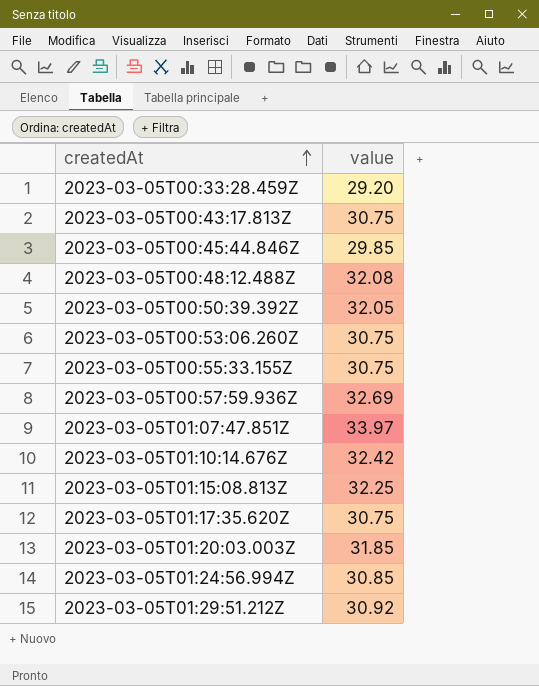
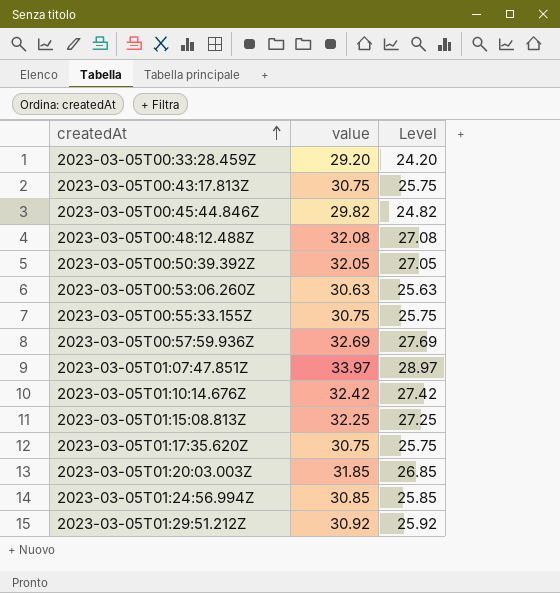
column Level | formula: none -> [value] - 5
2023-03-05T00:45:44.846Z | value: 29.85 -> 29.82
2023-03-05T00:53:06.260Z | value: 30.75 -> 30.63

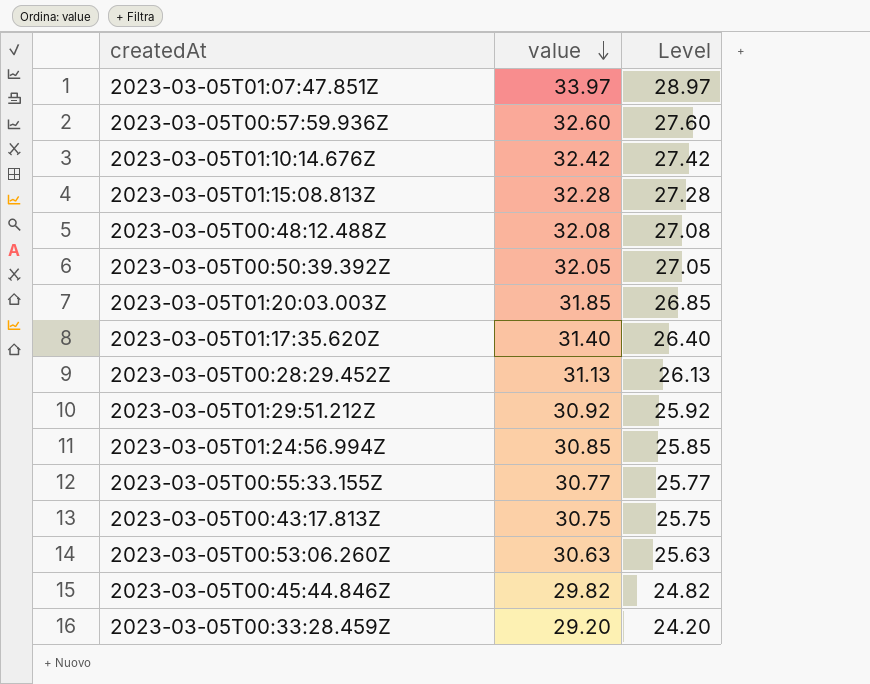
row order: createdAt ascending -> value descending
2023-03-05T00:57:59.936Z | value: 32.69 -> 32.60
2023-03-05T00:57:59.936Z | Level: 27.69 -> 27.60
2023-03-05T01:15:08.813Z | value: 32.25 -> 32.28
2023-03-05T01:15:08.813Z | Level: 27.25 -> 27.28
2023-03-05T01:17:35.620Z | value: 30.75 -> 31.40
2023-03-05T01:17:35.620Z | Level: 25.75 -> 26.40
row 2023-03-05T00:28:29.452Z: none -> 31.13 | 26.13
2023-03-05T00:55:33.155Z | value: 30.75 -> 30.77
2023-03-05T00:55:33.155Z | Level: 25.75 -> 25.77

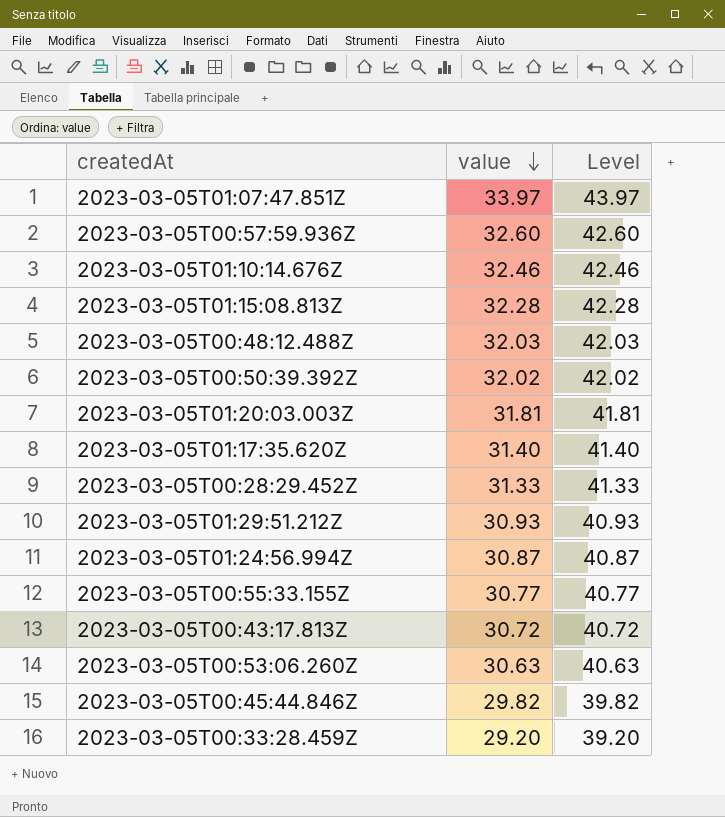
column Level | formula: [value] - 5 -> [value] + 10
2023-03-05T01:10:14.676Z | value: 32.42 -> 32.46
2023-03-05T00:48:12.488Z | value: 32.08 -> 32.03
2023-03-05T00:50:39.392Z | value: 32.05 -> 32.02
2023-03-05T01:20:03.003Z | value: 31.85 -> 31.81
2023-03-05T00:28:29.452Z | value: 31.13 -> 31.33
2023-03-05T01:29:51.212Z | value: 30.92 -> 30.93
2023-03-05T01:24:56.994Z | value: 30.85 -> 30.87
2023-03-05T00:43:17.813Z | value: 30.75 -> 30.72

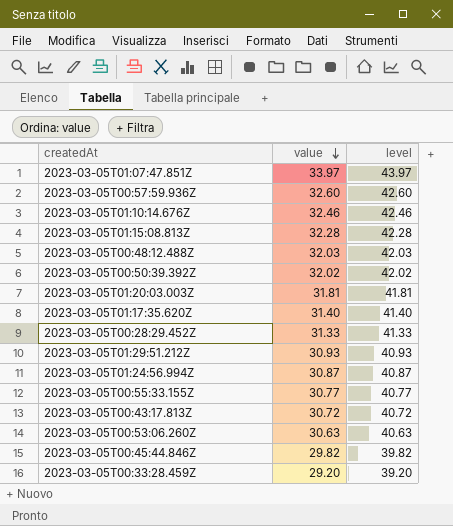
column name: Level -> level

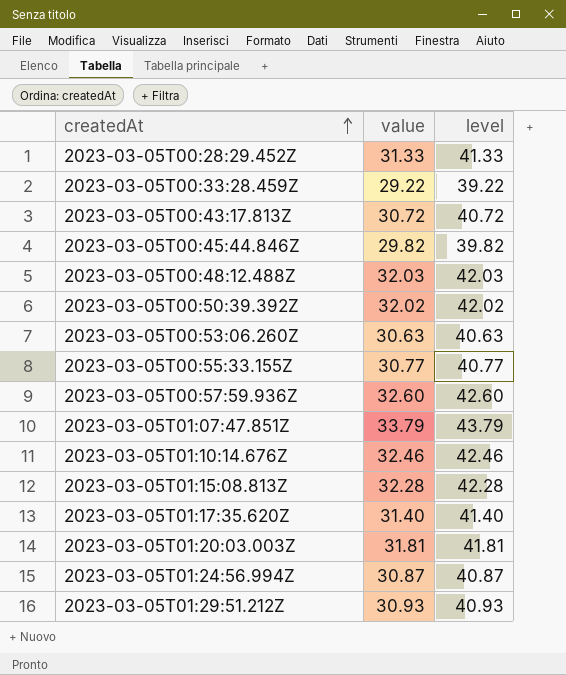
row order: value descending -> createdAt ascending
2023-03-05T00:33:28.459Z | value: 29.20 -> 29.22
2023-03-05T00:33:28.459Z | level: 39.20 -> 39.22
2023-03-05T01:07:47.851Z | value: 33.97 -> 33.79
2023-03-05T01:07:47.851Z | level: 43.97 -> 43.79

